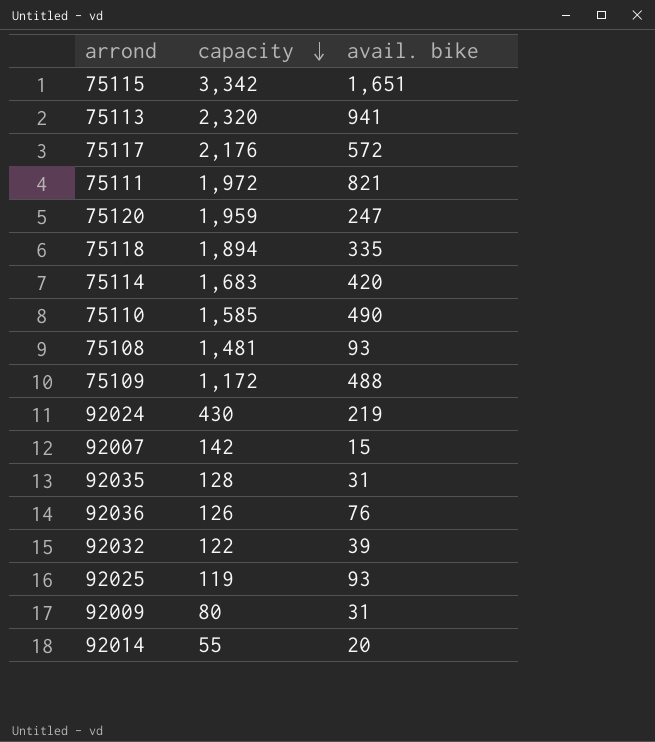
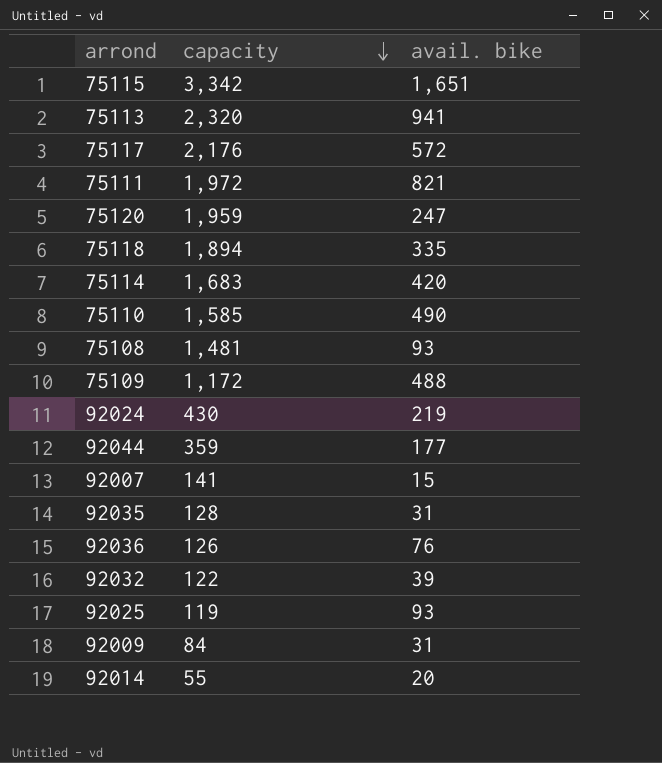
row 92044: none -> 359 | 177
92007 | capacity: 142 -> 141
92009 | capacity: 80 -> 84

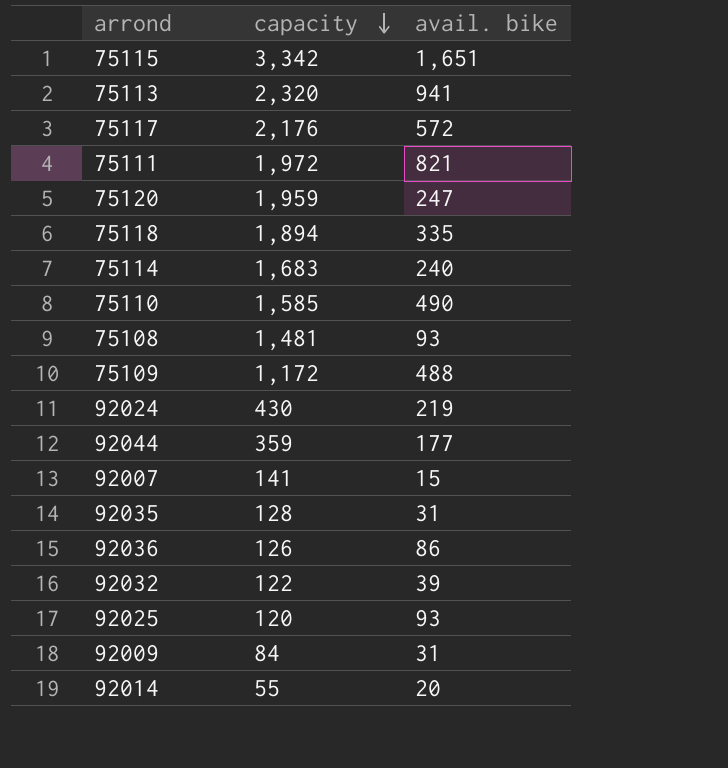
75114 | avail. bike: 420 -> 240
92036 | avail. bike: 76 -> 86
92025 | capacity: 119 -> 120

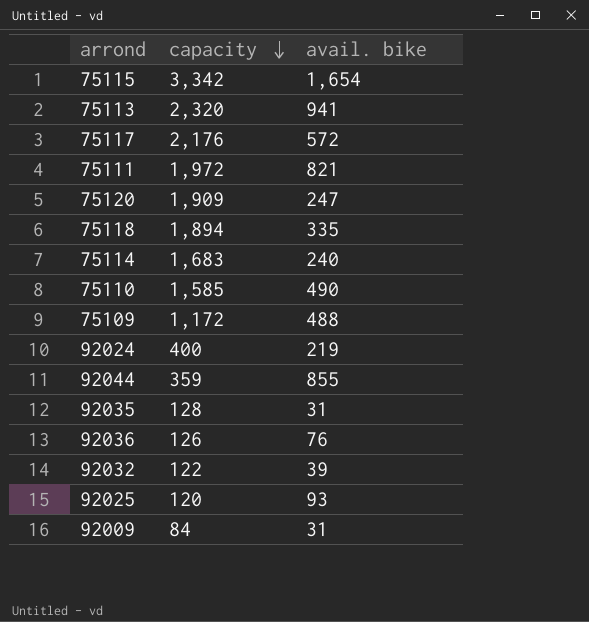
row 75108: 1,481 | 93 -> none
row 92007: 141 | 15 -> none
row 92014: 55 | 20 -> none
75115 | avail. bike: 1,651 -> 1,654
75120 | capacity: 1,959 -> 1,909
92024 | capacity: 430 -> 400
92044 | avail. bike: 177 -> 855
92036 | avail. bike: 86 -> 76

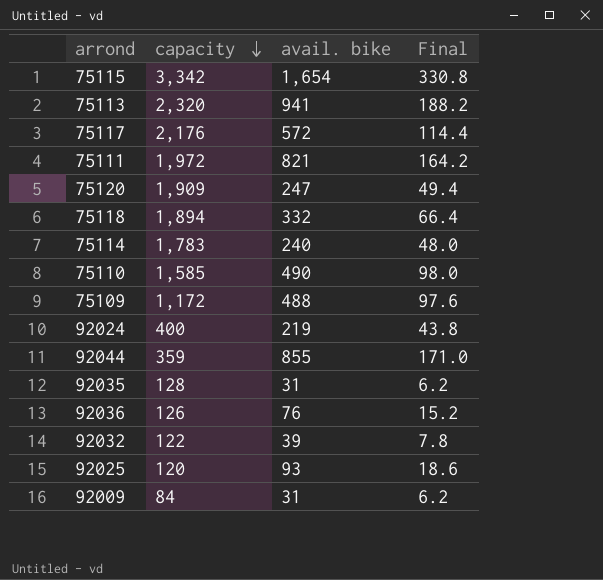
column Final | formula: none -> [avail. bike] * 0.2
75118 | avail. bike: 335 -> 332
75114 | capacity: 1,683 -> 1,783

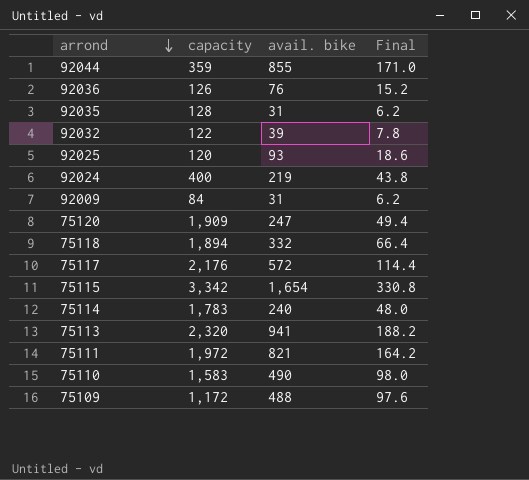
row order: capacity descending -> arrond descending
75110 | capacity: 1,585 -> 1,583

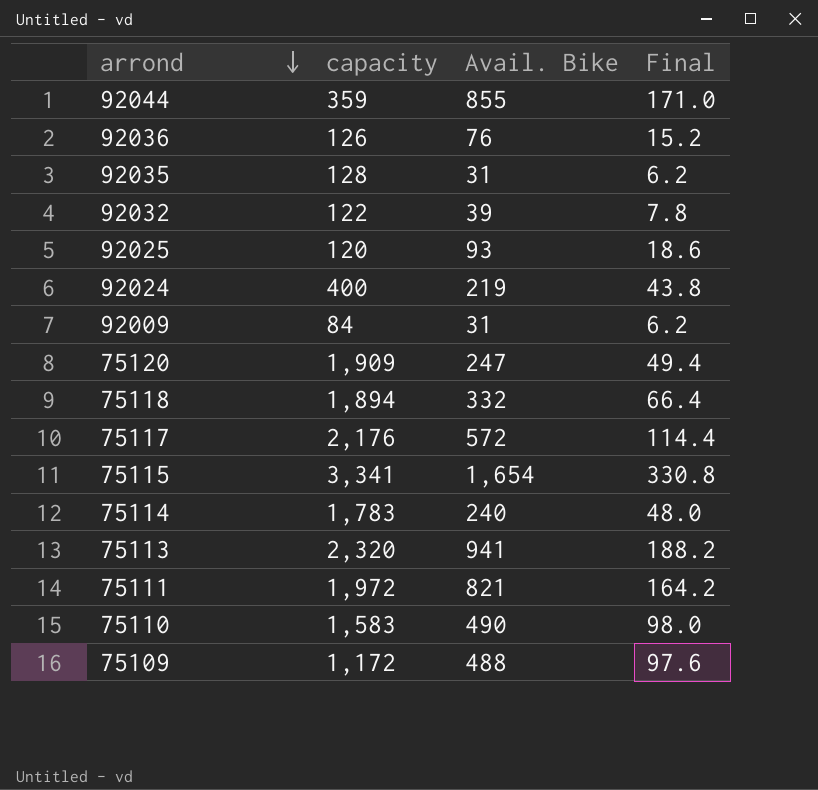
column name: avail. bike -> Avail. Bike
75115 | capacity: 3,342 -> 3,341

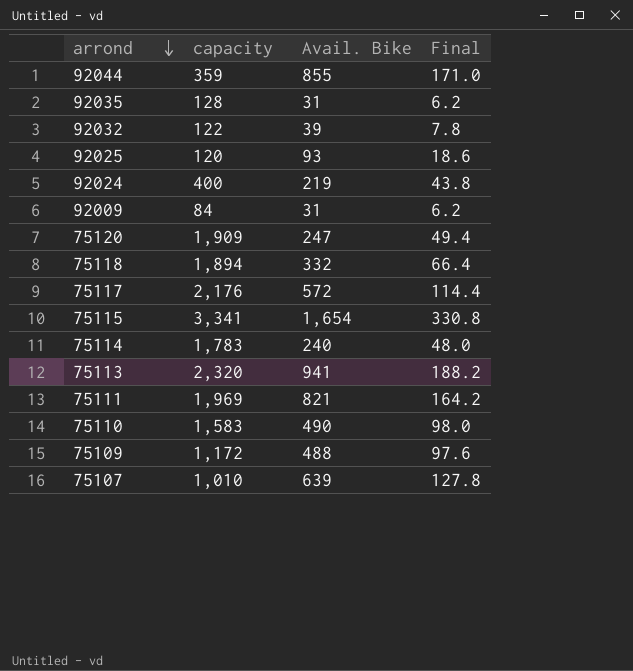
row 92036: 126 | 76 | 15.2 -> none
75111 | capacity: 1,972 -> 1,969
row 75107: none -> 1,010 | 639 | 127.8

